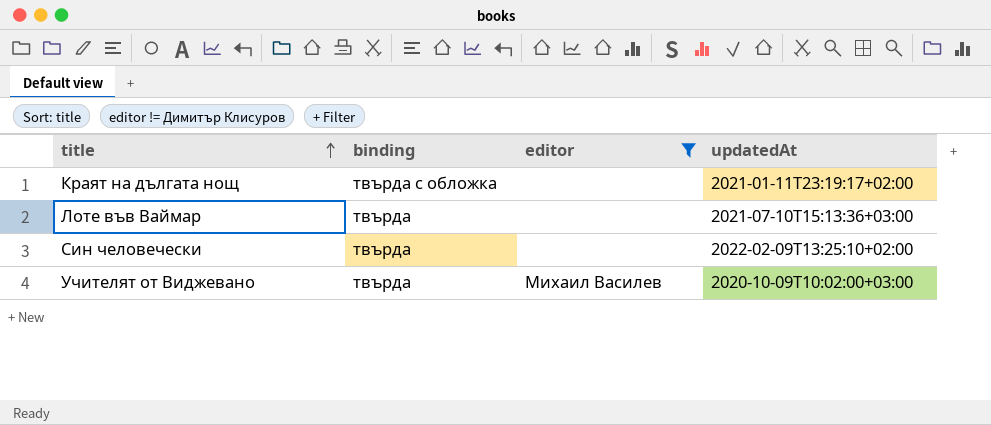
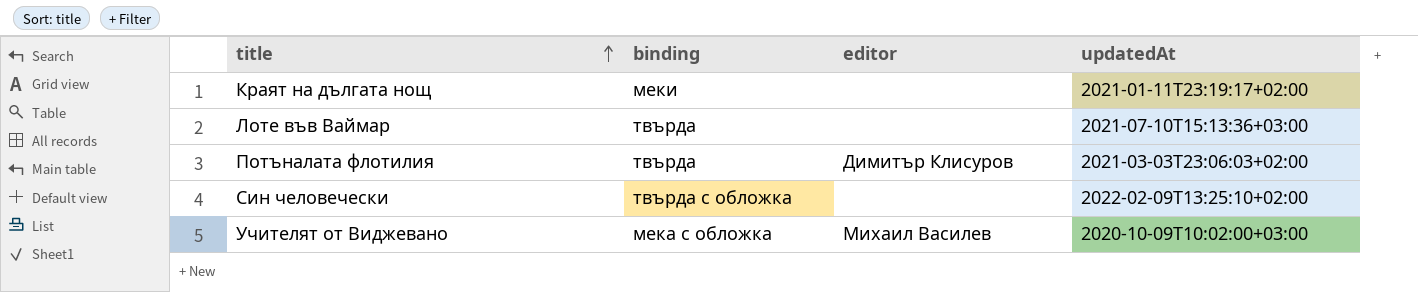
filter: editor != Димитър Клисуров -> none
Краят на дългата нощ | binding: твърда с обложка -> меки
Син человечески | binding: твърда -> твърда с обложка
Учителят от Виджевано | binding: твърда -> мека с обложка

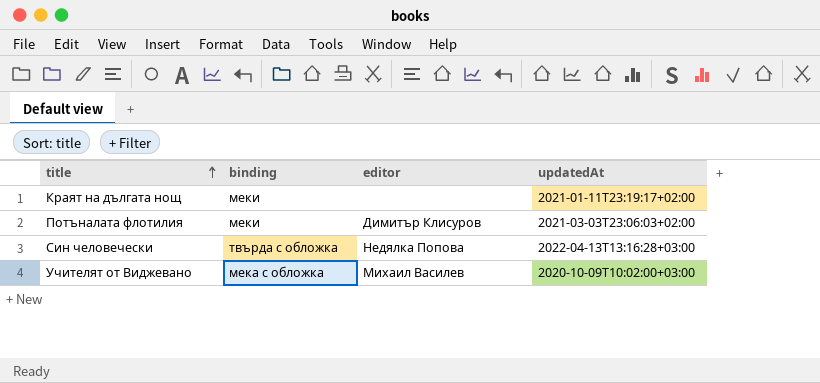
row Лоте във Ваймар: твърда | none | 2021-07-10T15:13:36+03:00 -> none
Потъналата флотилия | binding: твърда -> меки
Син человечески | editor: none -> Недялка Попова
Син человечески | updatedAt: 2022-02-09T13:25:10+02:00 -> 2022-04-13T13:16:28+03:00

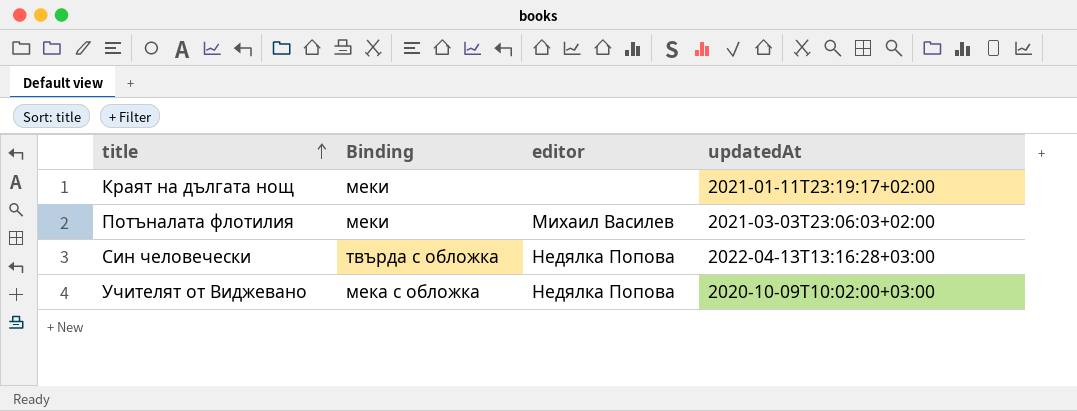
column name: binding -> Binding
Потъналата флотилия | editor: Димитър Клисуров -> Михаил Василев
Учителят от Виджевано | editor: Михаил Василев -> Недялка Попова

